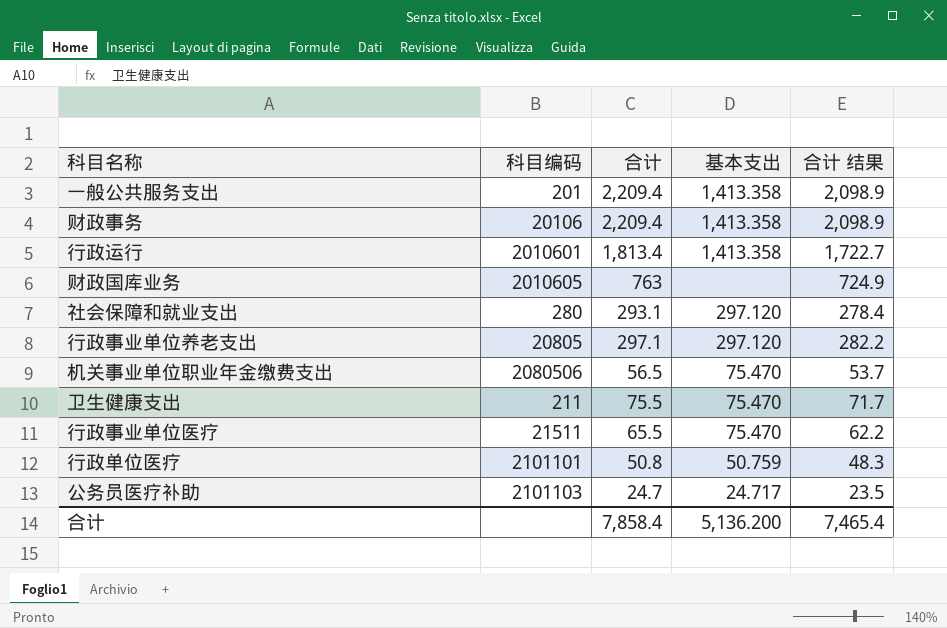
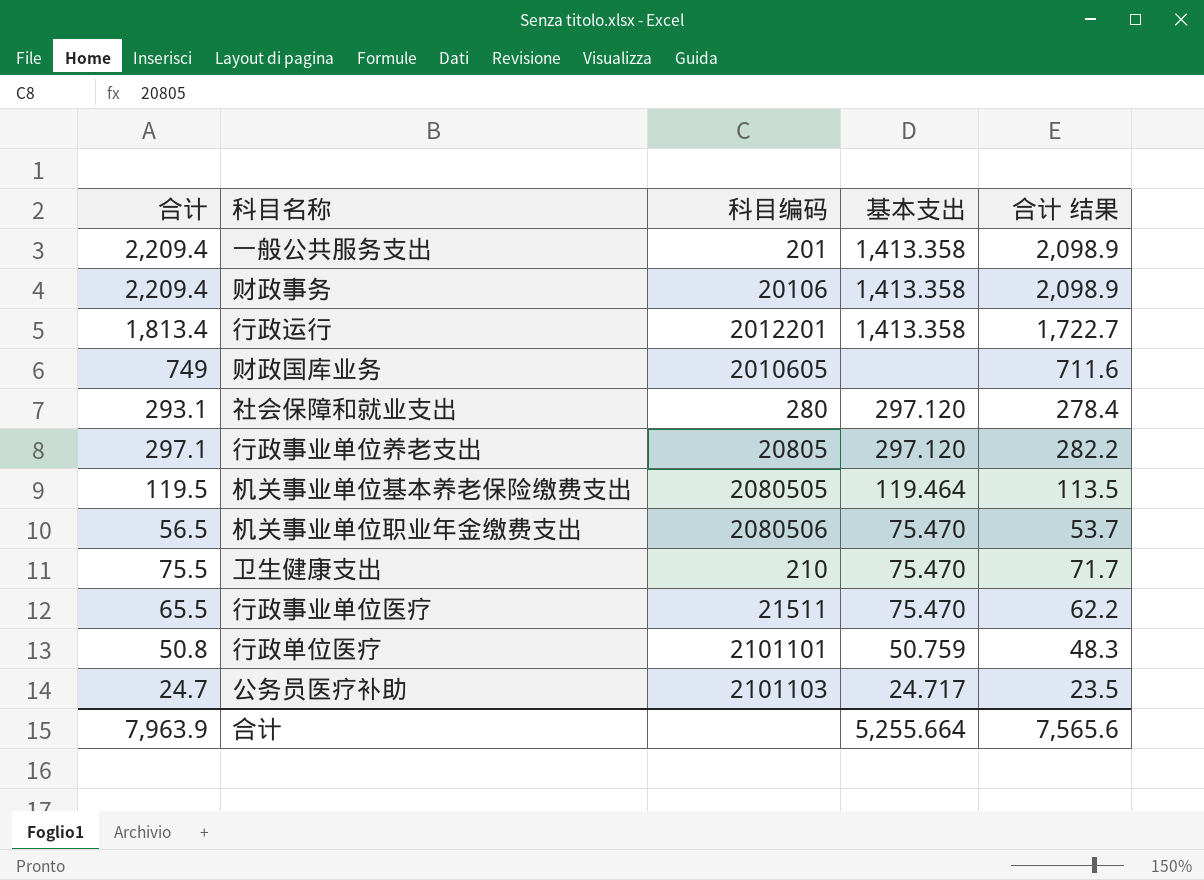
column 合计 | position: 3 -> 1
行政运行 | 科目编码: 2010601 -> 2012201
财政国库业务 | 合计: 763 -> 749
财政国库业务 | 合计 结果: 724.9 -> 711.6
row 机关事业单位基本养老保险缴费支出: none -> 119.5 | 2080505 | 119.464 | 113.5
卫生健康支出 | 科目编码: 211 -> 210
合计 | 合计: 7,858.4 -> 7,963.9
合计 | 基本支出: 5,136.200 -> 5,255.664
合计 | 合计 结果: 7,465.4 -> 7,565.6

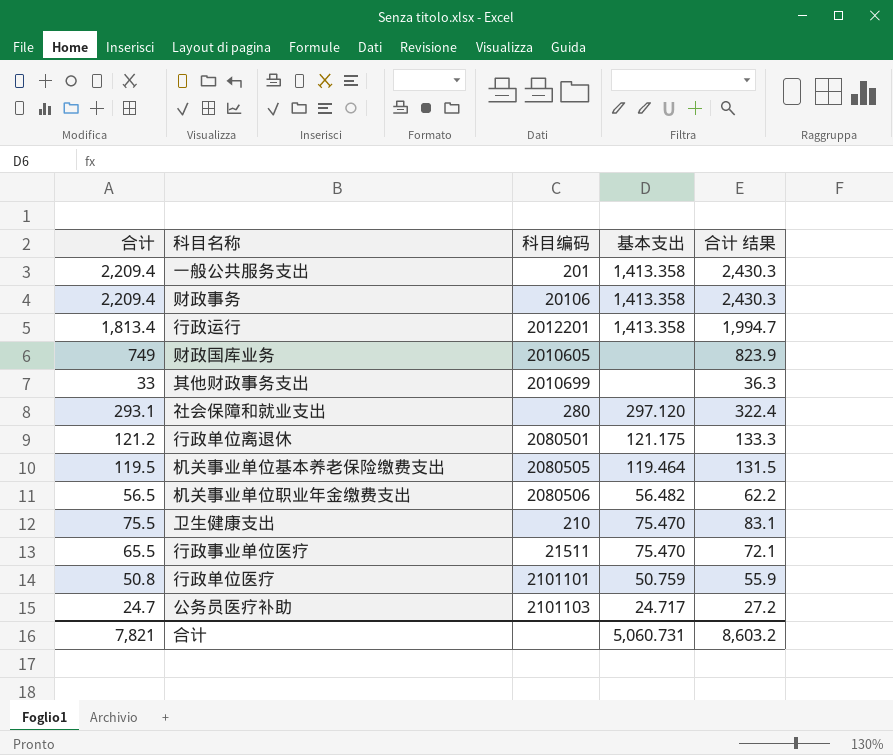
column 合计 结果 | formula: [合计] * 0.95 -> [合计] * 1.1
row 行政事业单位养老支出: 297.1 | 20805 | 297.120 | 282.2 -> none
row 其他财政事务支出: none -> 33 | 2010699 | none | 36.3
row 行政单位离退休: none -> 121.2 | 2080501 | 121.175 | 133.3
机关事业单位职业年金缴费支出 | 基本支出: 75.470 -> 56.482
合计 | 合计: 7,963.9 -> 7,821
合计 | 基本支出: 5,255.664 -> 5,060.731
合计 | 合计 结果: 7,565.6 -> 8,603.2

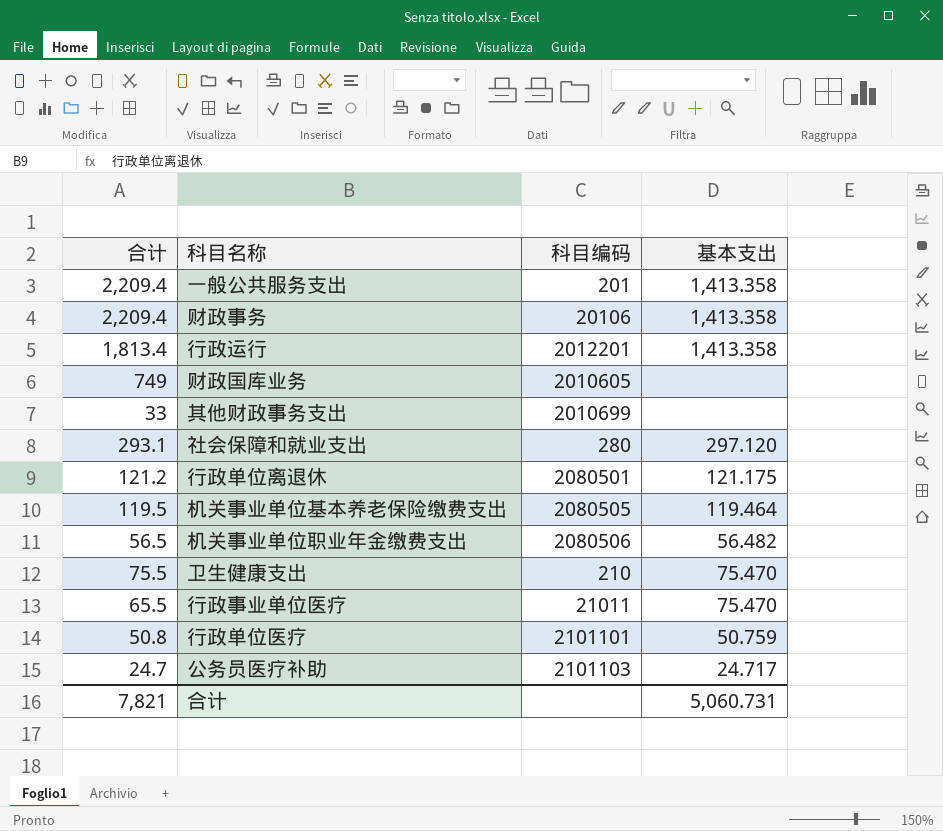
column 合计 结果 | formula: [合计] * 1.1 -> none
行政事业单位医疗 | 科目编码: 21511 -> 21011

